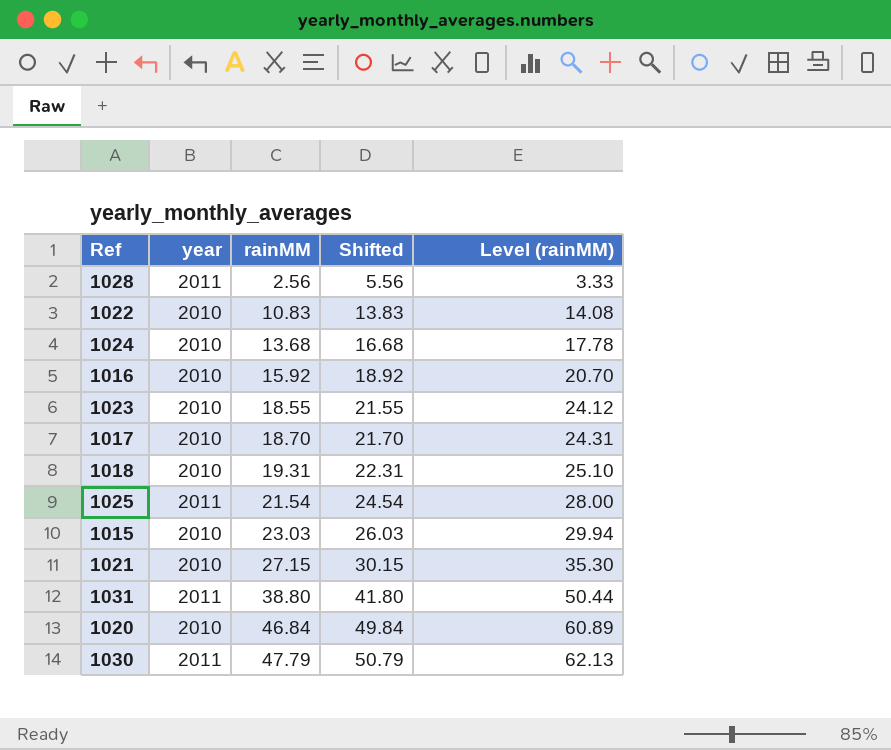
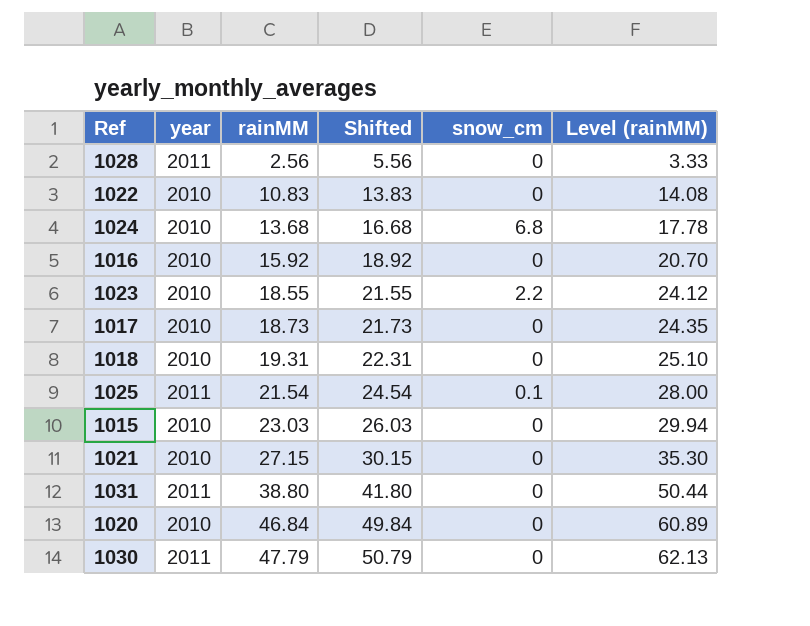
column snow_cm | position: none -> 5
1017 | rainMM: 18.70 -> 18.73
1017 | Shifted: 21.70 -> 21.73
1017 | Level (rainMM): 24.31 -> 24.35

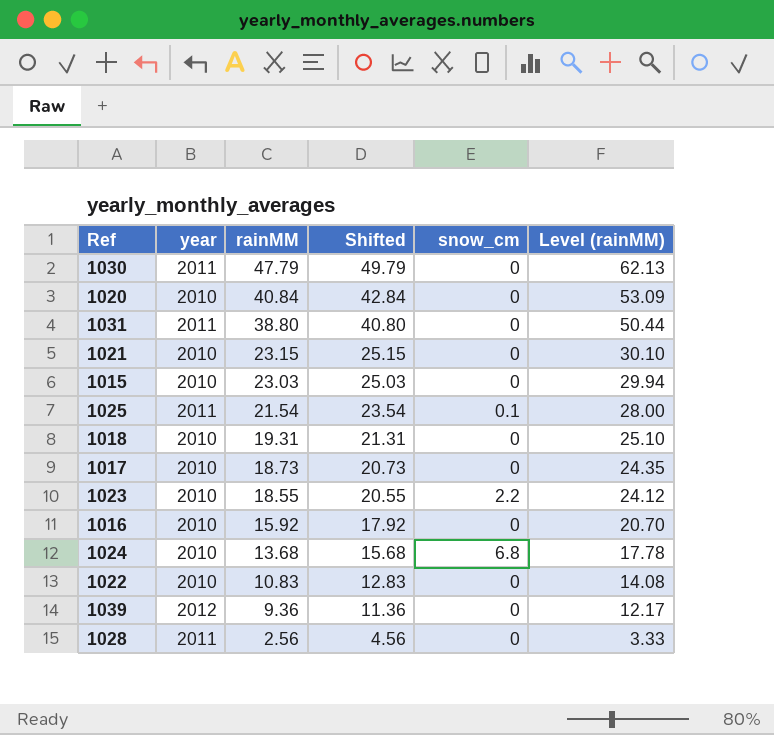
row order: rainMM ascending -> rainMM descending
column Shifted | formula: [rainMM] + 3 -> [rainMM] + 2
1020 | rainMM: 46.84 -> 40.84
1020 | Level (rainMM): 60.89 -> 53.09
1021 | rainMM: 27.15 -> 23.15
1021 | Level (rainMM): 35.30 -> 30.10
row 1039: none -> 2012 | 9.36 | 11.36 | 0 | 12.17

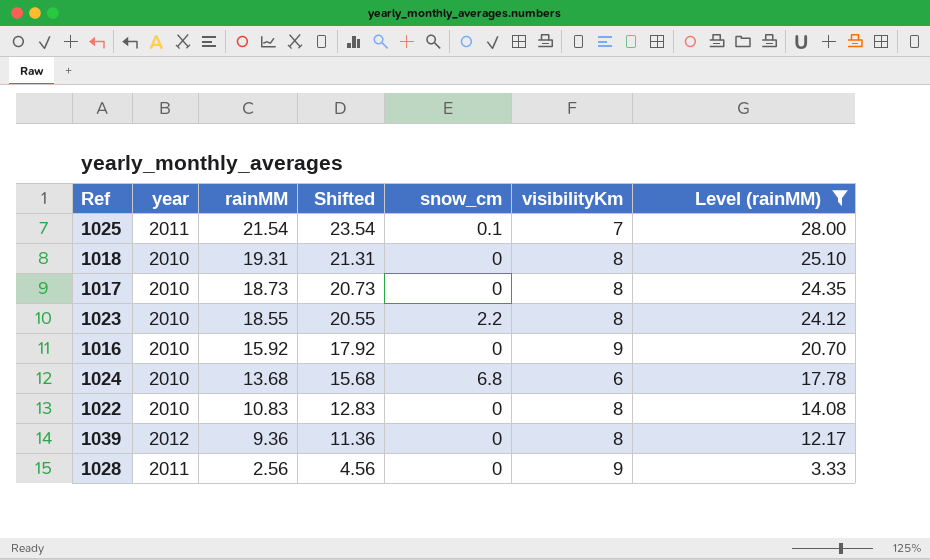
filter: none -> Level (rainMM) <= 28.00
column visibilityKm | position: none -> 6

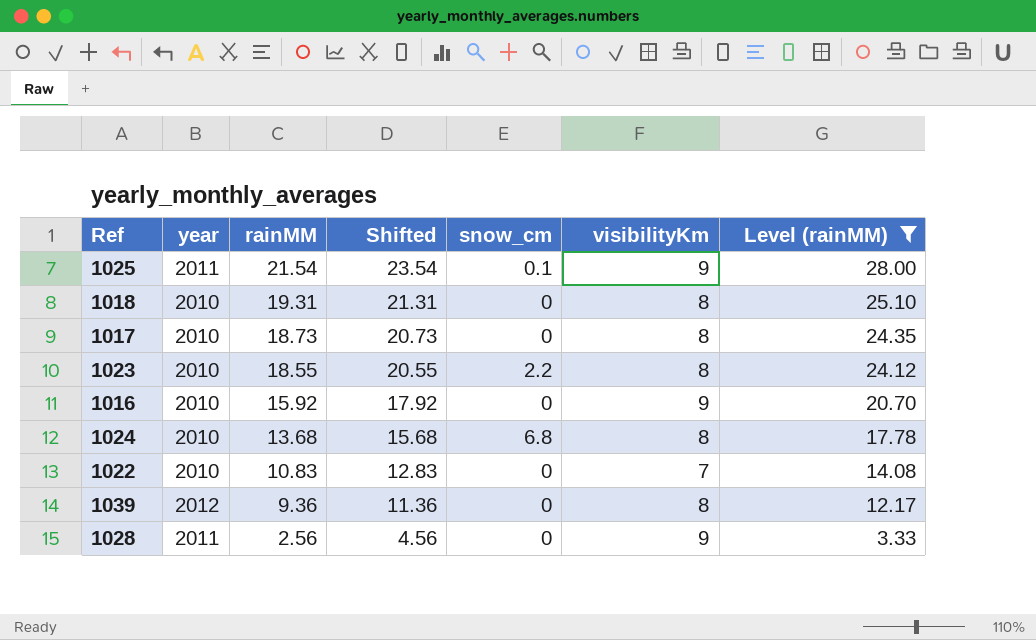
1025 | visibilityKm: 7 -> 9
1024 | visibilityKm: 6 -> 8
1022 | visibilityKm: 8 -> 7

